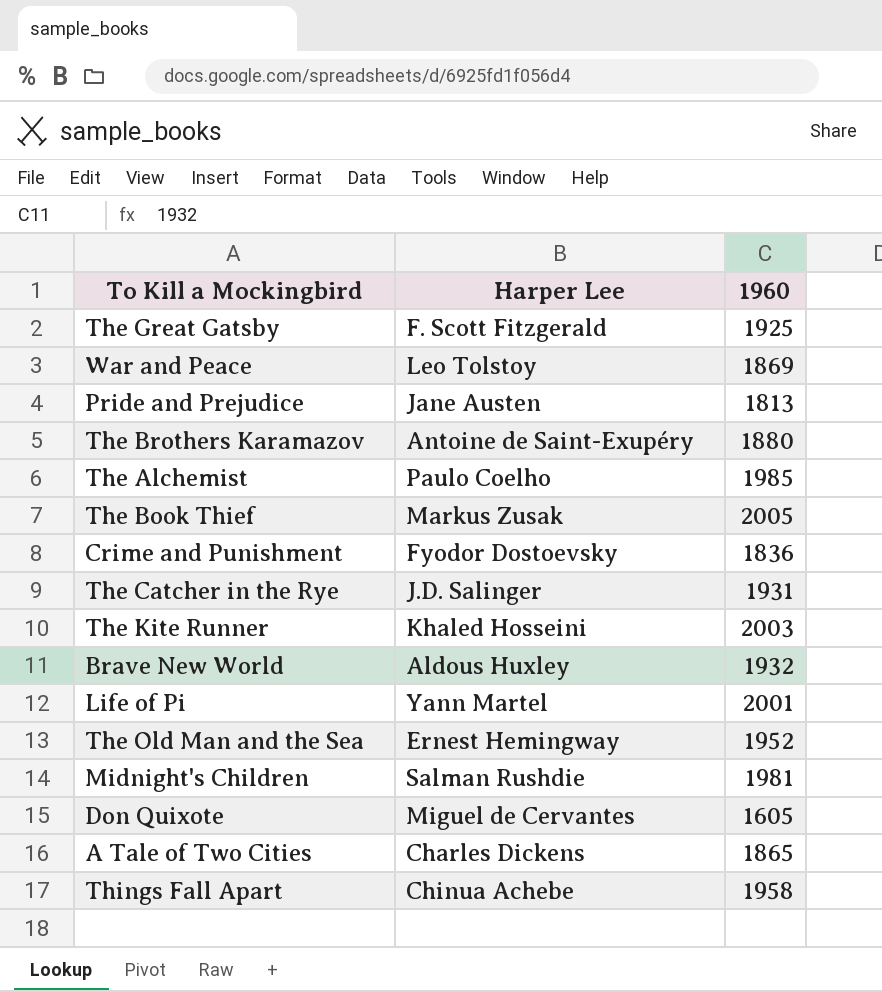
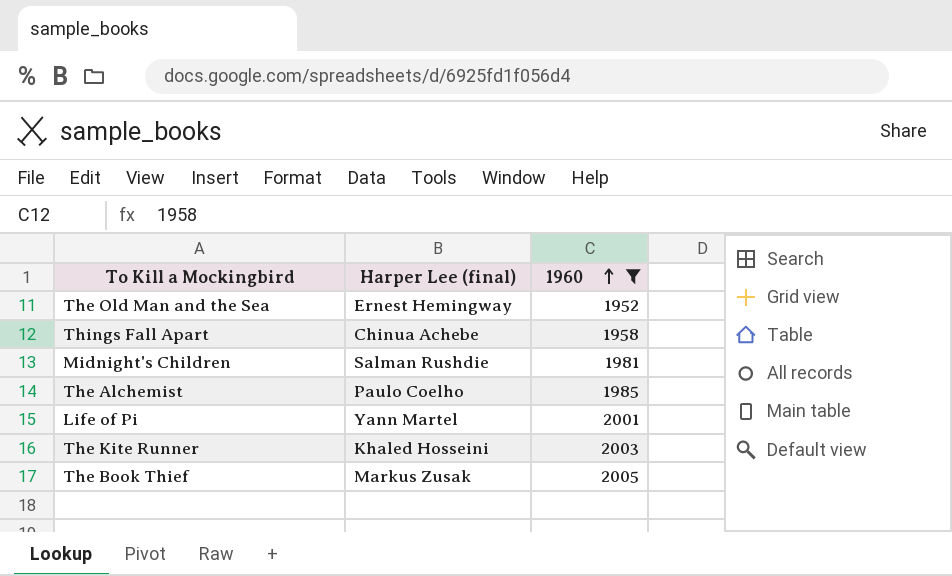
filter: none -> 1960 >= 1952
row order: none -> 1960 ascending
column name: Harper Lee -> Harper Lee (final)

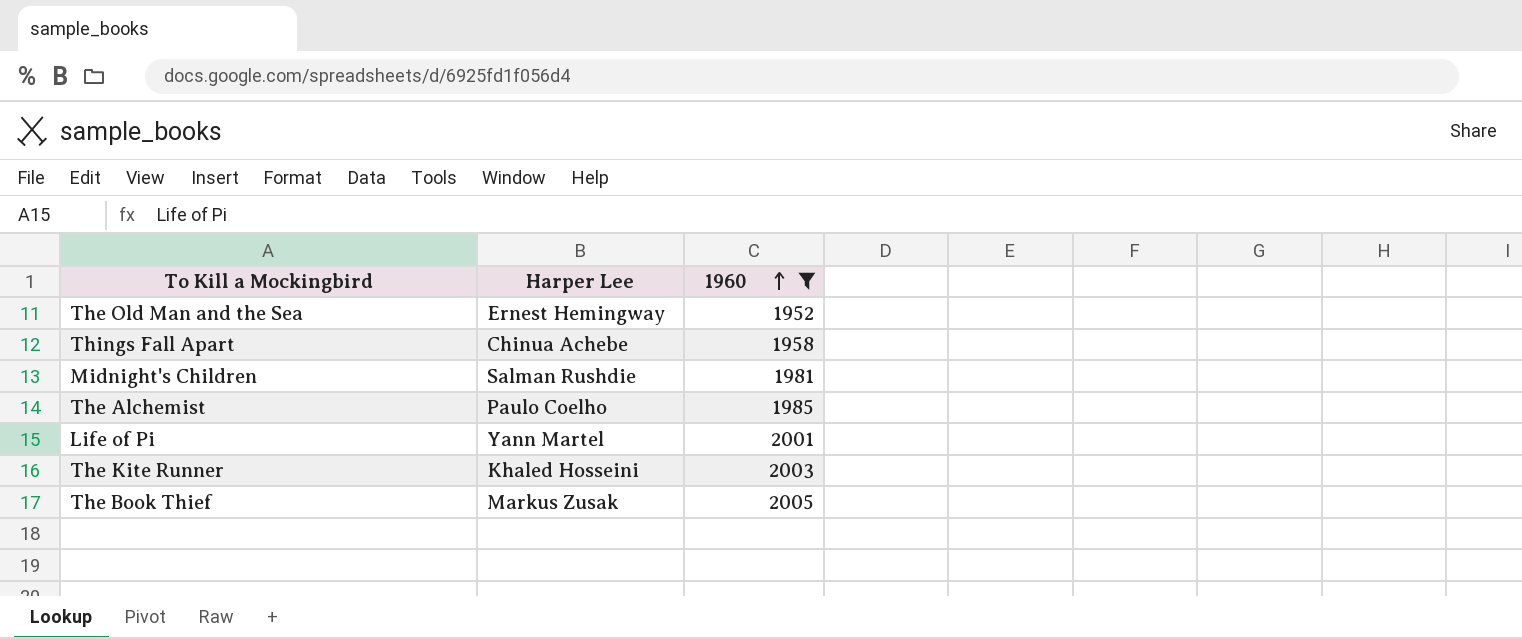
column name: Harper Lee (final) -> Harper Lee

